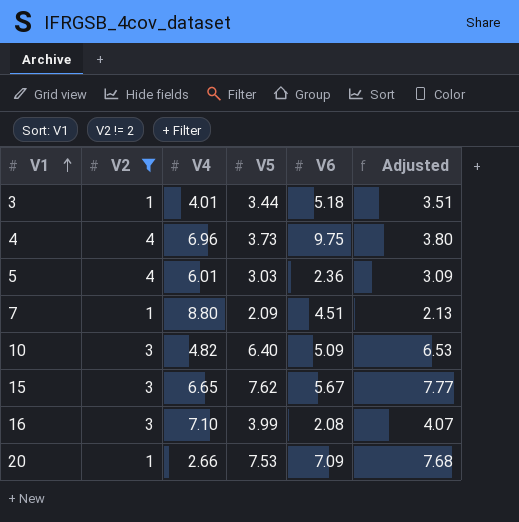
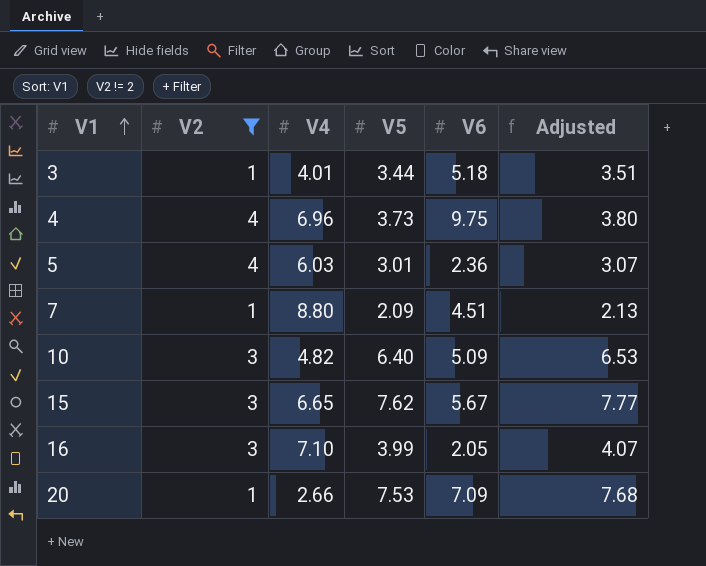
5 | V4: 6.01 -> 6.03
5 | V5: 3.03 -> 3.01
5 | Adjusted: 3.09 -> 3.07
16 | V6: 2.08 -> 2.05

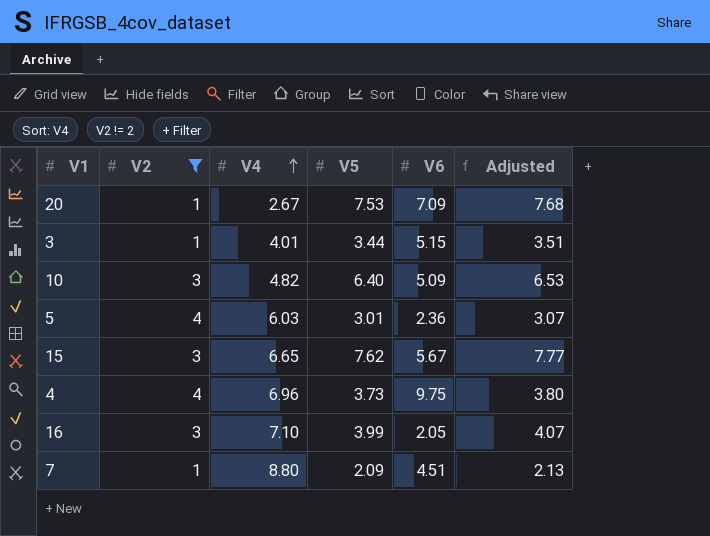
row order: V1 ascending -> V4 ascending
20 | V4: 2.66 -> 2.67
3 | V6: 5.18 -> 5.15

